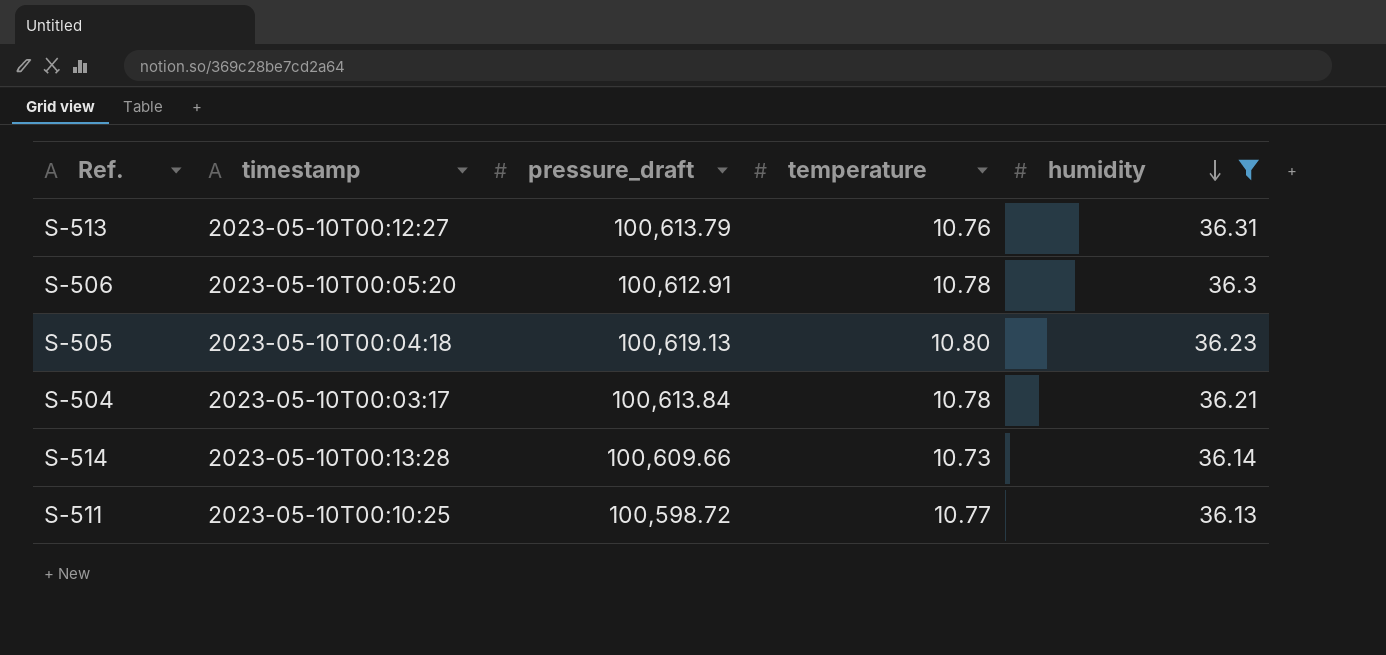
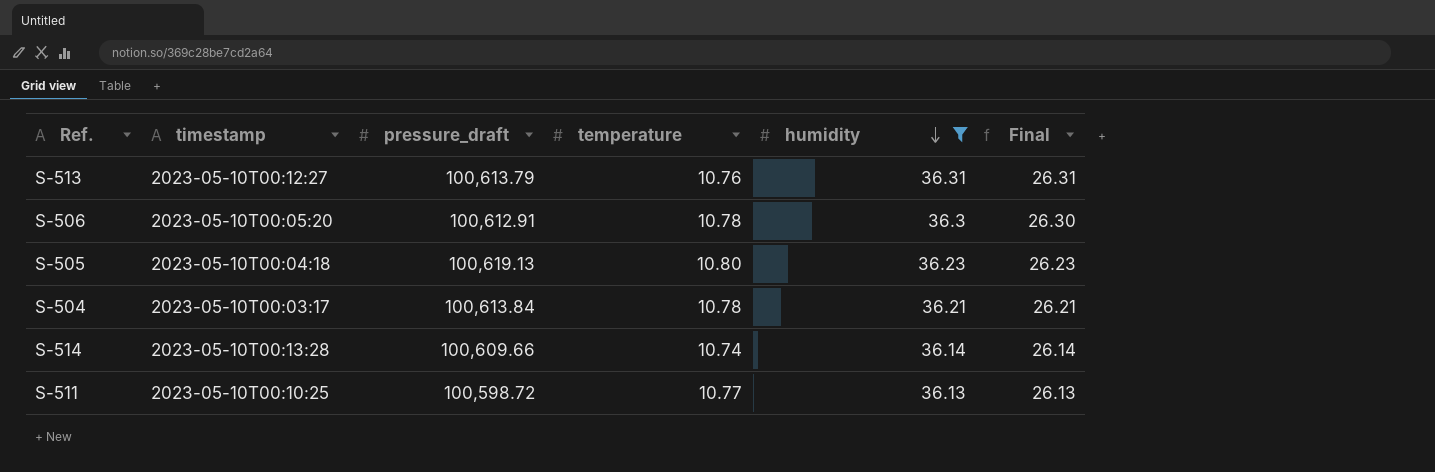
column Final | formula: none -> [humidity] - 10
S-514 | temperature: 10.73 -> 10.74

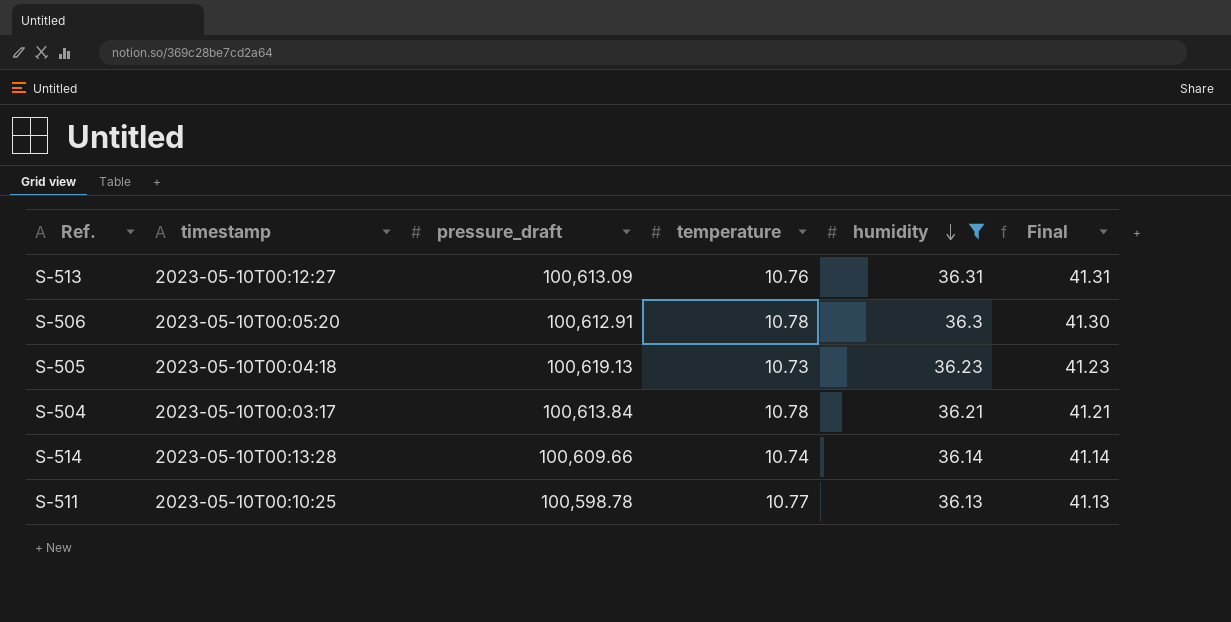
column Final | formula: [humidity] - 10 -> [humidity] + 5
S-513 | pressure_draft: 100,613.79 -> 100,613.09
S-505 | temperature: 10.80 -> 10.73
S-511 | pressure_draft: 100,598.72 -> 100,598.78

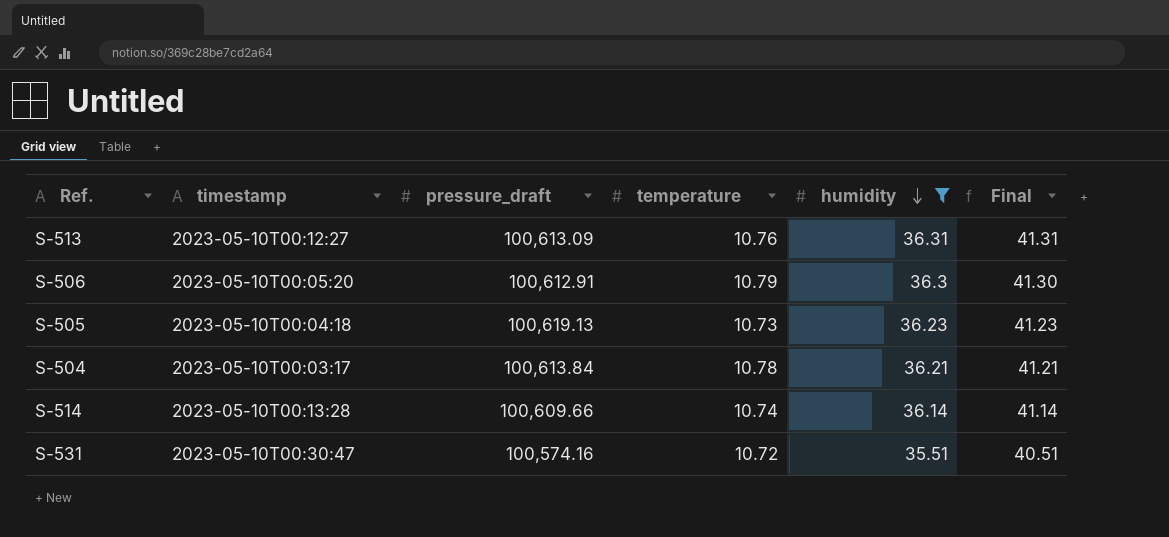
row S-511: 2023-05-10T00:10:25 | 100,598.78 | 10.77 | 36.13 | 41.13 -> none
S-506 | temperature: 10.78 -> 10.79
row S-531: none -> 2023-05-10T00:30:47 | 100,574.16 | 10.72 | 35.51 | 40.51

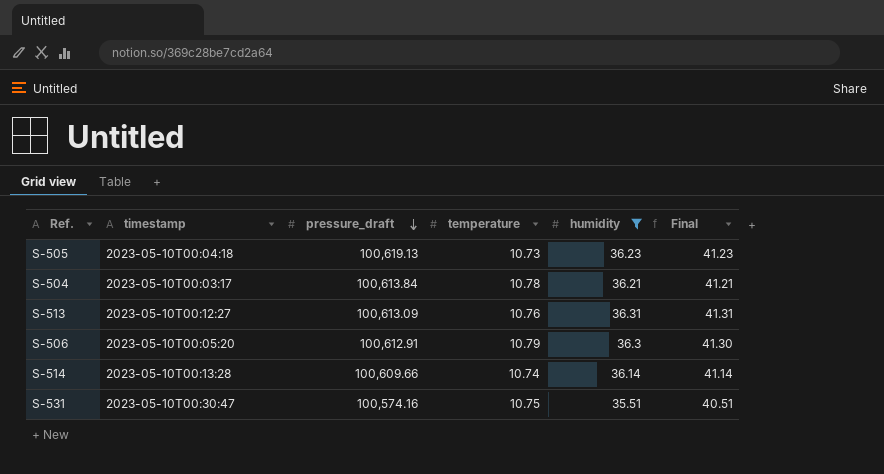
row order: humidity descending -> pressure_draft descending
S-531 | temperature: 10.72 -> 10.75

